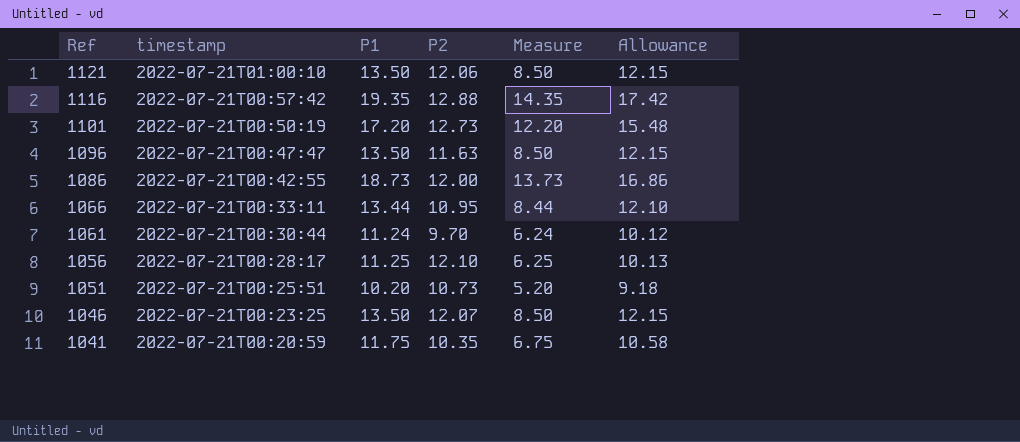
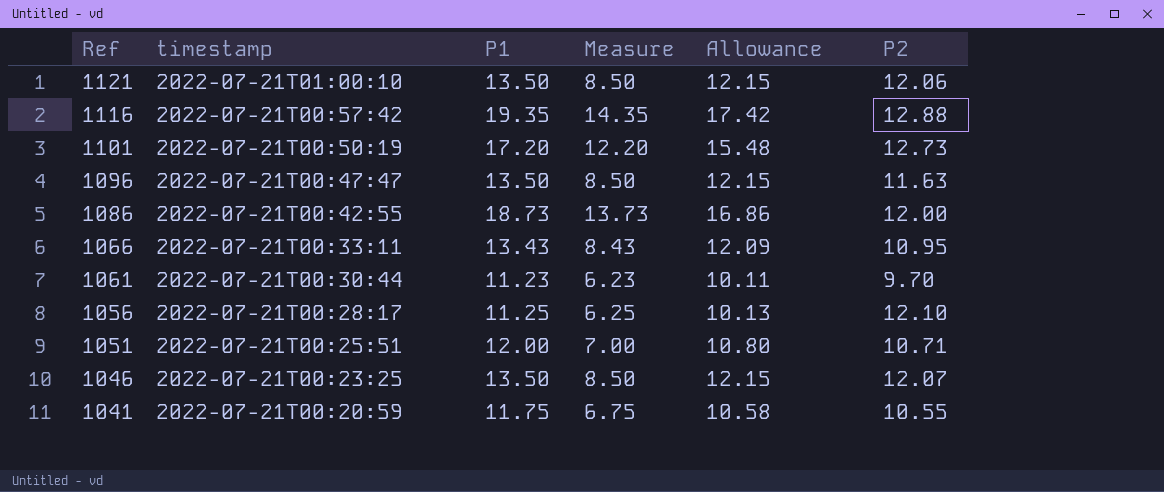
column P2 | position: 4 -> 6
1066 | P1: 13.44 -> 13.43
1066 | Measure: 8.44 -> 8.43
1066 | Allowance: 12.10 -> 12.09
1061 | P1: 11.24 -> 11.23
1061 | Measure: 6.24 -> 6.23
1061 | Allowance: 10.12 -> 10.11
1051 | P1: 10.20 -> 12.00
1051 | Measure: 5.20 -> 7.00
1051 | Allowance: 9.18 -> 10.80
1051 | P2: 10.73 -> 10.71
1041 | P2: 10.35 -> 10.55

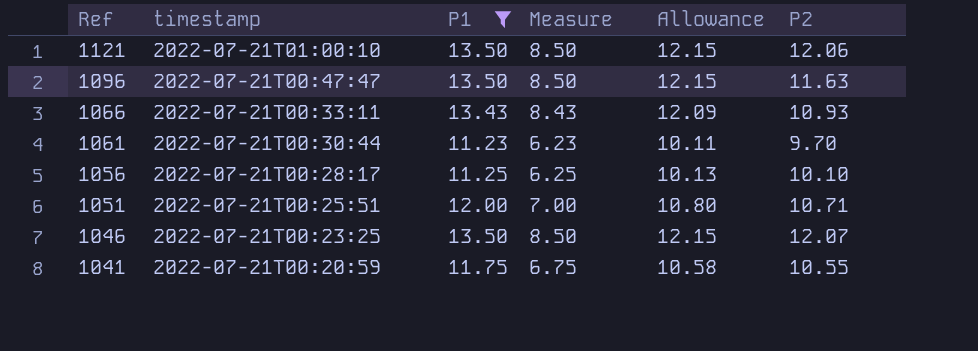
filter: none -> P1 <= 13.50
1066 | P2: 10.95 -> 10.93
1056 | P2: 12.10 -> 10.10

